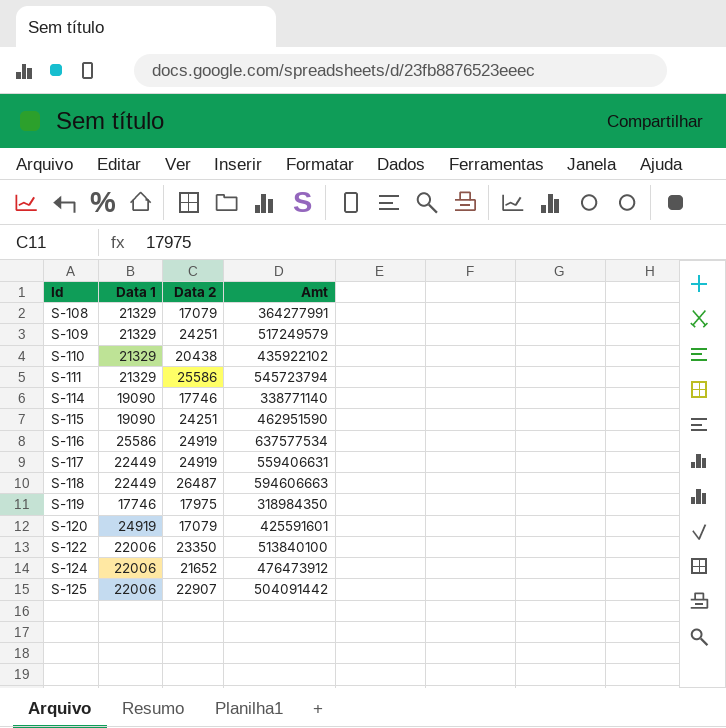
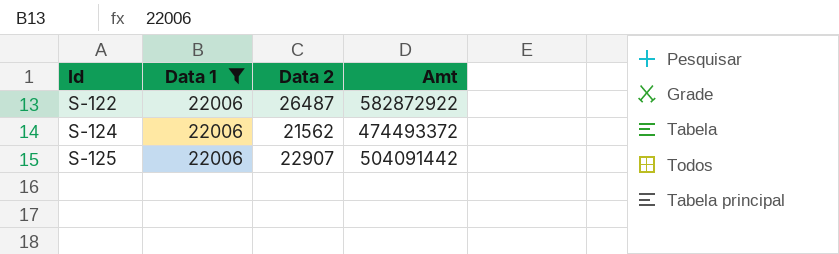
filter: none -> Data 1 = 22006
S-122 | Data 2: 23350 -> 26487
S-122 | Amt: 513840100 -> 582872922
S-124 | Data 2: 21652 -> 21562
S-124 | Amt: 476473912 -> 474493372

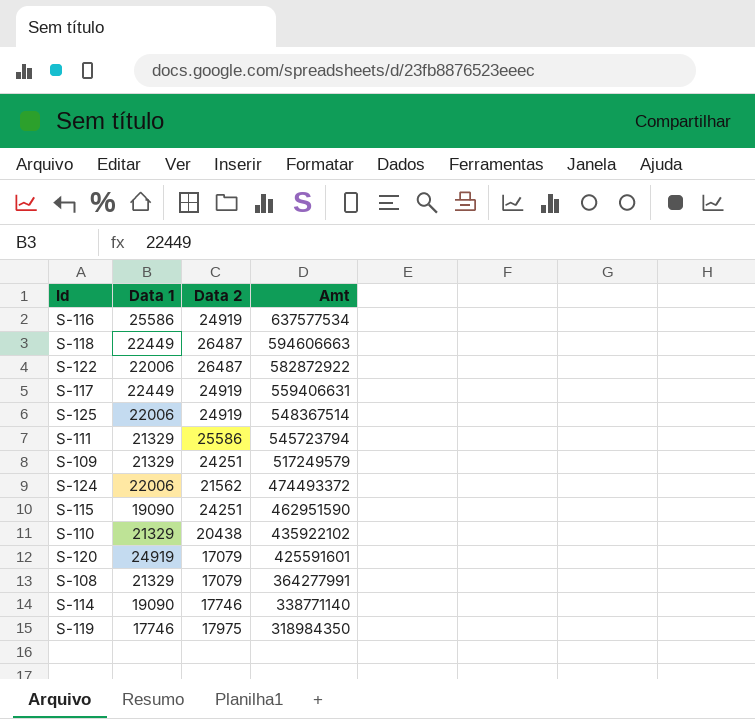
filter: Data 1 = 22006 -> none
row order: Id ascending -> Amt descending
S-125 | Data 2: 22907 -> 24919
S-125 | Amt: 504091442 -> 548367514

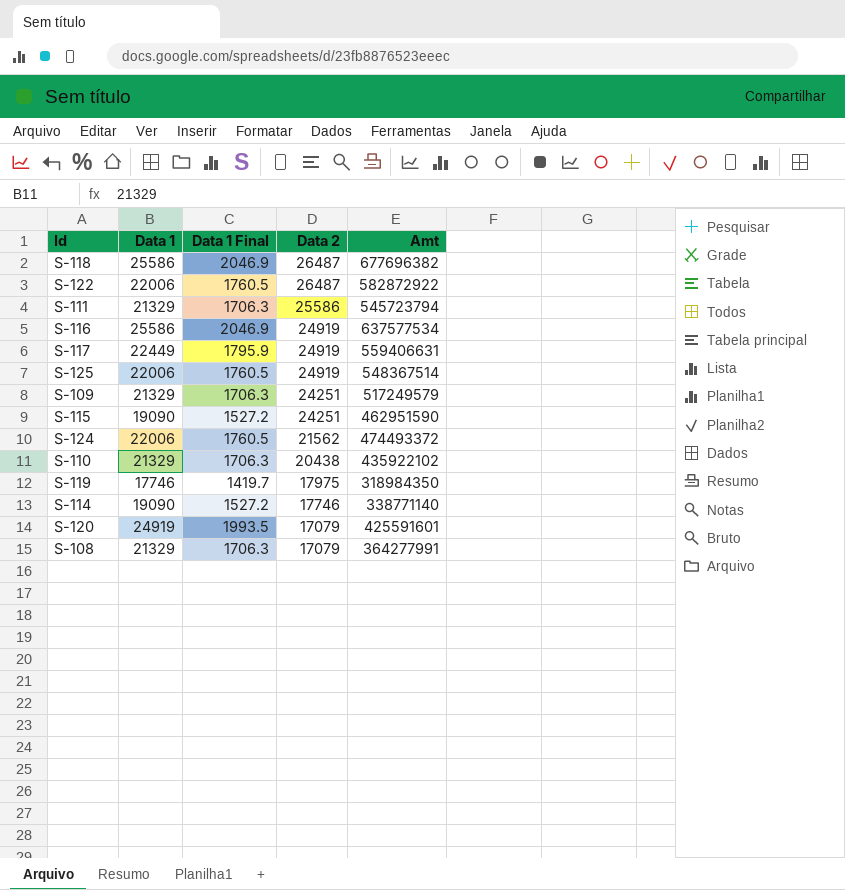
row order: Amt descending -> Data 2 descending
column Data 1 Final | formula: none -> [Data 1] * 0.08
S-118 | Data 1: 22449 -> 25586
S-118 | Amt: 594606663 -> 677696382

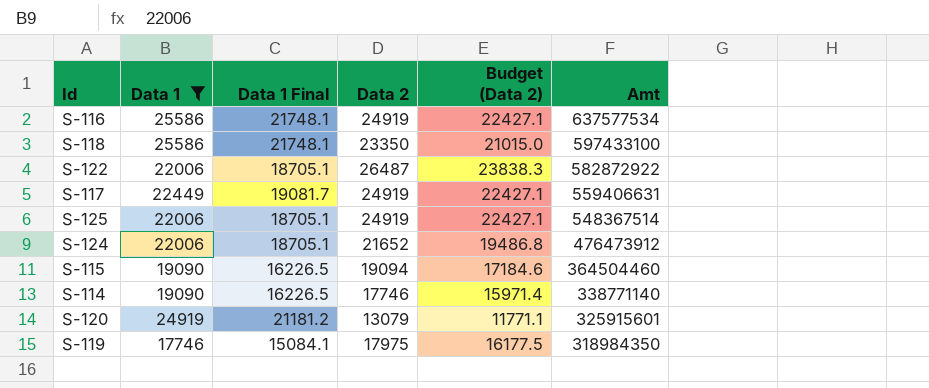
filter: none -> Data 1 != 21329
row order: Data 2 descending -> Amt descending
column Data 1 Final | formula: [Data 1] * 0.08 -> [Data 1] * 0.85
column Budget (Data 2) | formula: none -> [Data 2] * 0.9
S-118 | Data 2: 26487 -> 23350
S-118 | Amt: 677696382 -> 597433100
S-124 | Data 2: 21562 -> 21652
S-124 | Amt: 474493372 -> 476473912
S-115 | Data 2: 24251 -> 19094
S-115 | Amt: 462951590 -> 364504460
S-120 | Data 2: 17079 -> 13079
S-120 | Amt: 425591601 -> 325915601

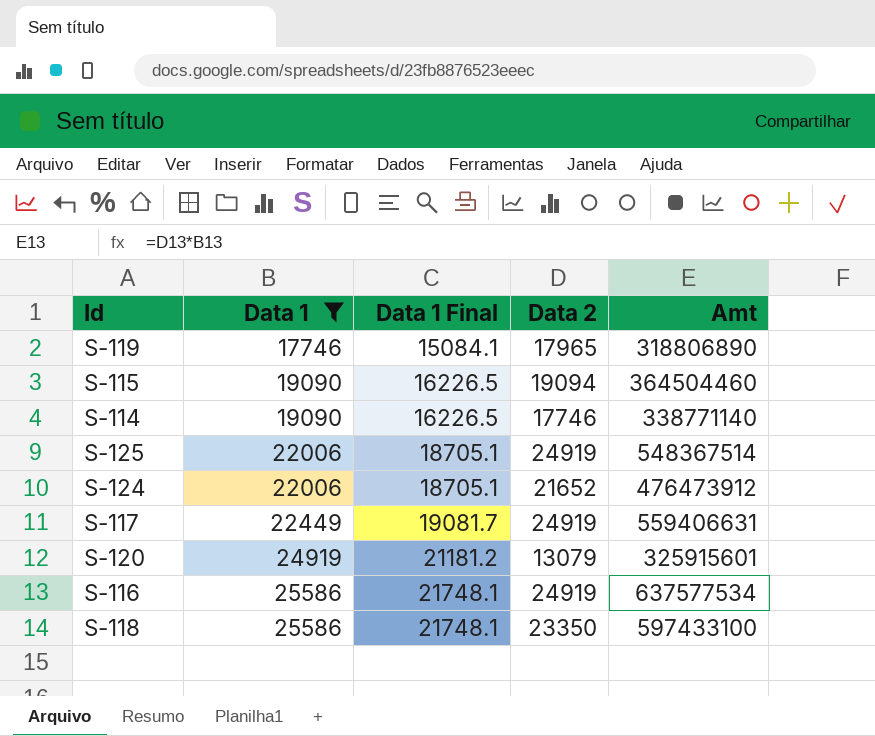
row order: Amt descending -> Data 1 ascending
column Budget (Data 2) | formula: [Data 2] * 0.9 -> none
row S-122: 22006 | 18705.1 | 26487 | 23838.3 | 582872922 -> none
S-119 | Data 2: 17975 -> 17965
S-119 | Amt: 318984350 -> 318806890

